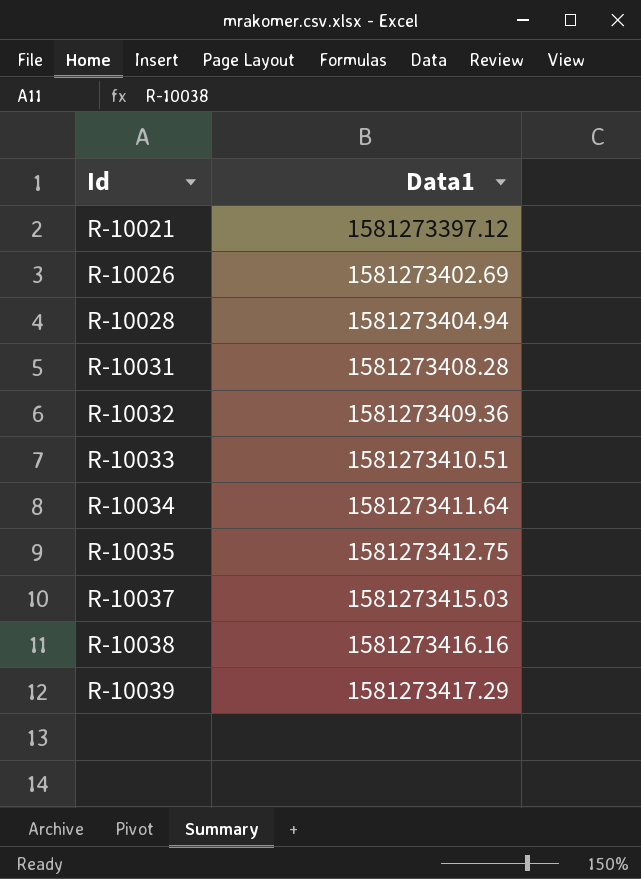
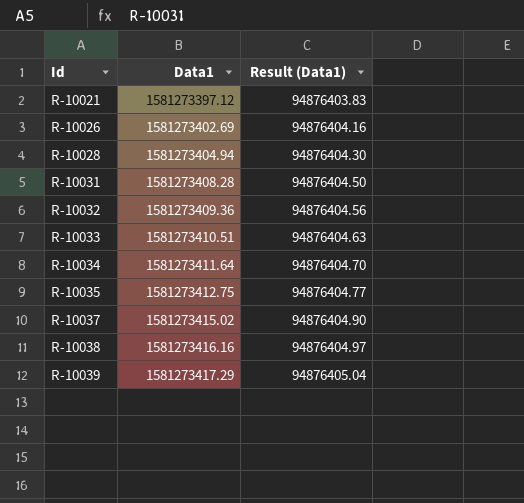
column Result (Data1) | formula: none -> [Data1] * 0.06
R-10037 | Data1: 1581273415.03 -> 1581273415.02

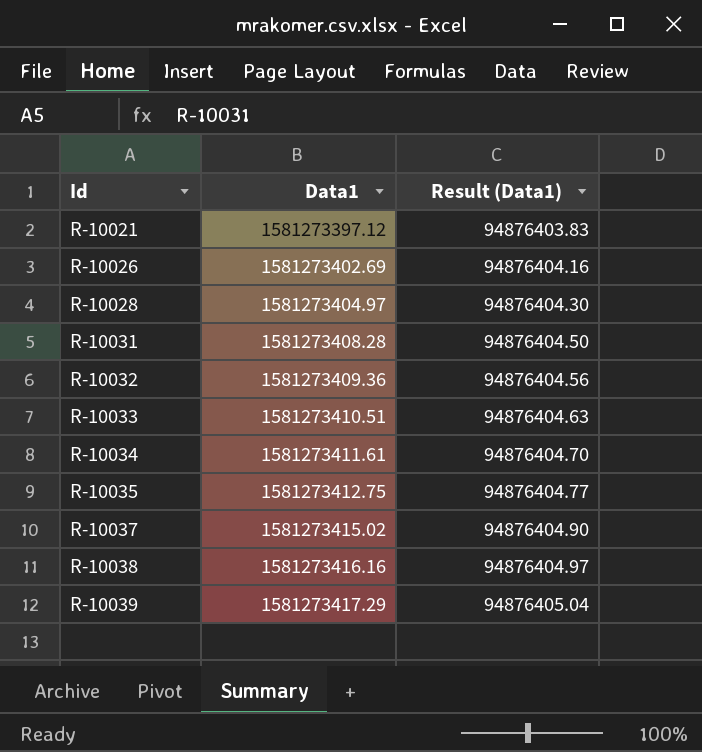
R-10028 | Data1: 1581273404.94 -> 1581273404.97
R-10034 | Data1: 1581273411.64 -> 1581273411.61

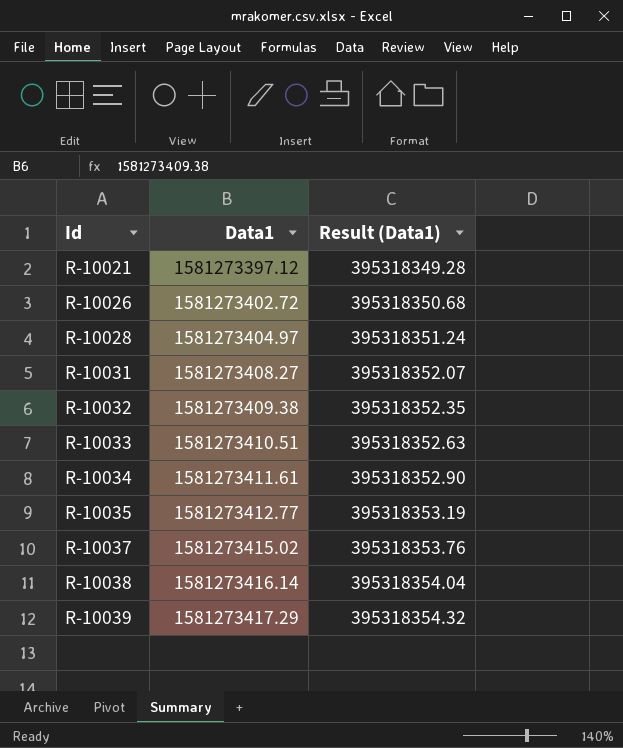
column Result (Data1) | formula: [Data1] * 0.06 -> [Data1] * 0.25
R-10026 | Data1: 1581273402.69 -> 1581273402.72
R-10031 | Data1: 1581273408.28 -> 1581273408.27
R-10032 | Data1: 1581273409.36 -> 1581273409.38
R-10035 | Data1: 1581273412.75 -> 1581273412.77
R-10038 | Data1: 1581273416.16 -> 1581273416.14

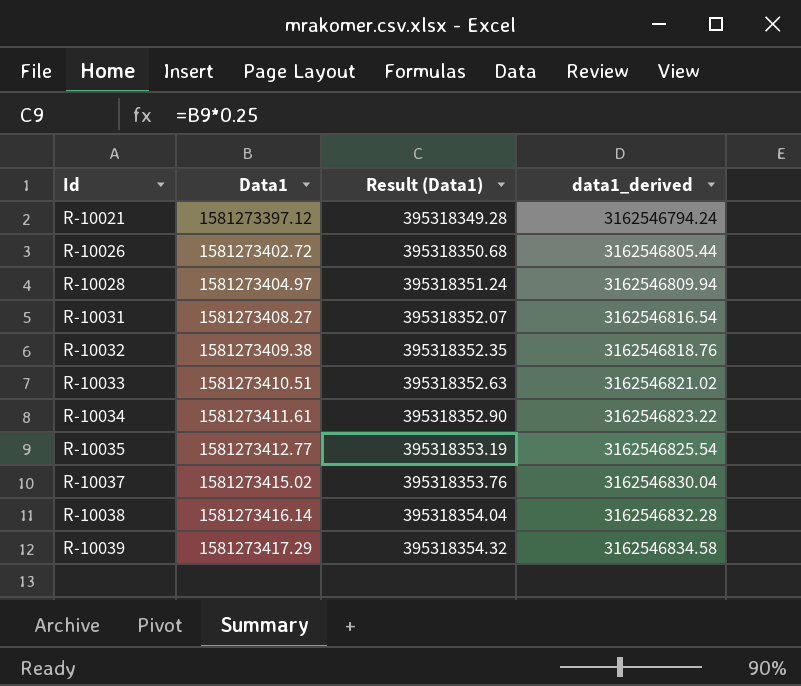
column data1_derived | formula: none -> [Data1] * 2

